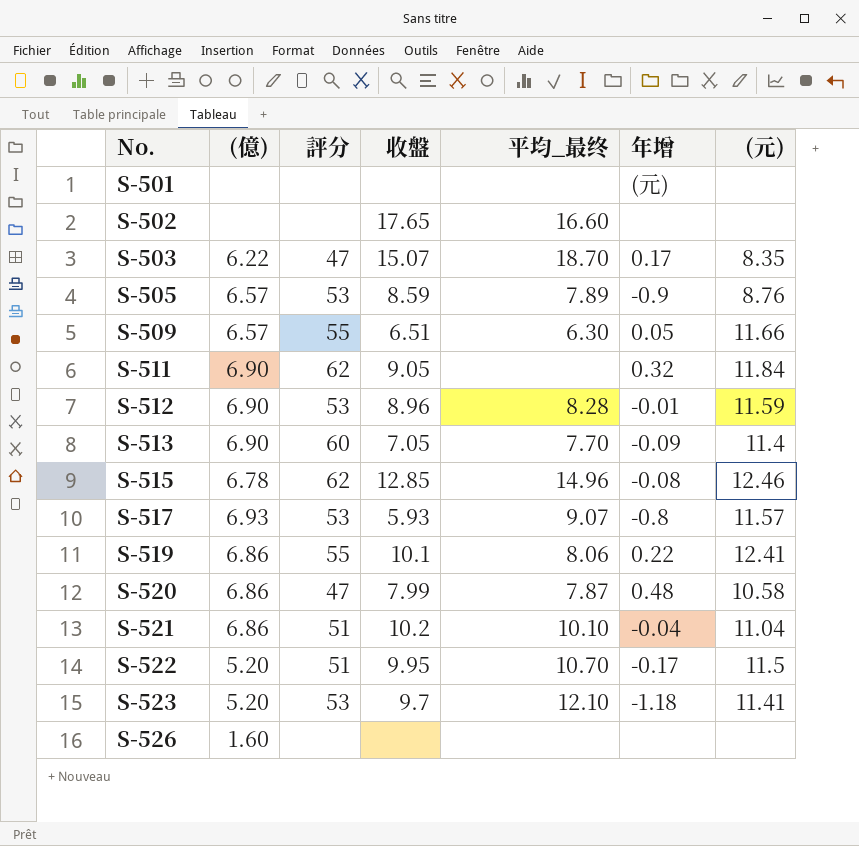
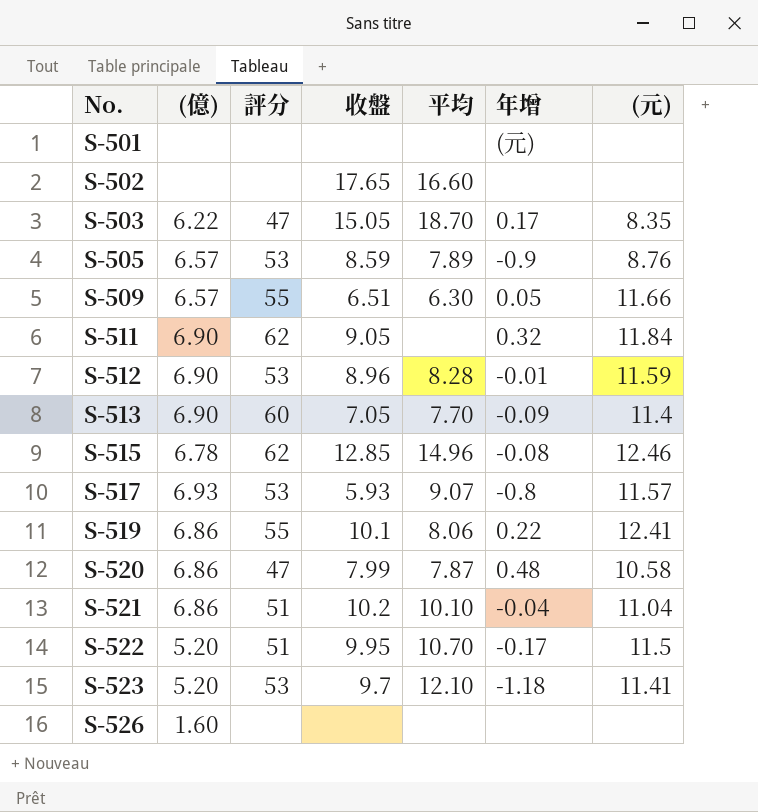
column name: 平均_最终 -> 平均
S-503 | 收盤: 15.07 -> 15.05

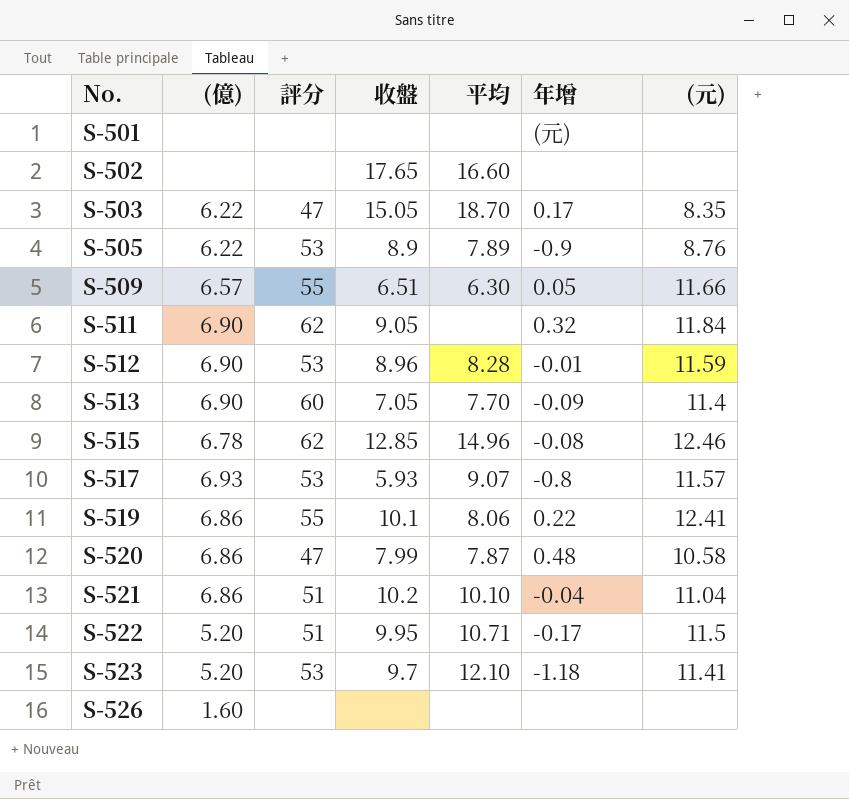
S-505 | (億): 6.57 -> 6.22
S-505 | 收盤: 8.59 -> 8.9
S-522 | 平均: 10.70 -> 10.71

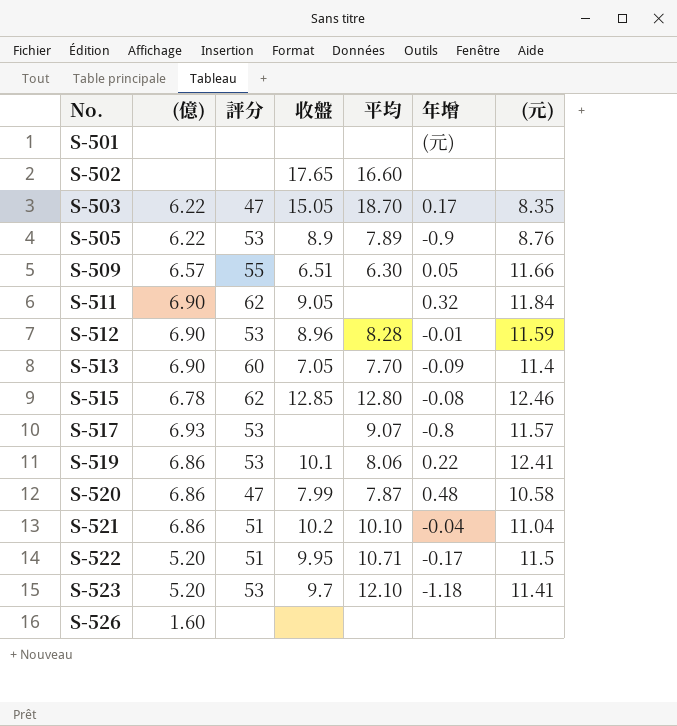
S-515 | 平均: 14.96 -> 12.80
S-517 | 收盤: 5.93 -> none
S-519 | 評分: 55 -> 53

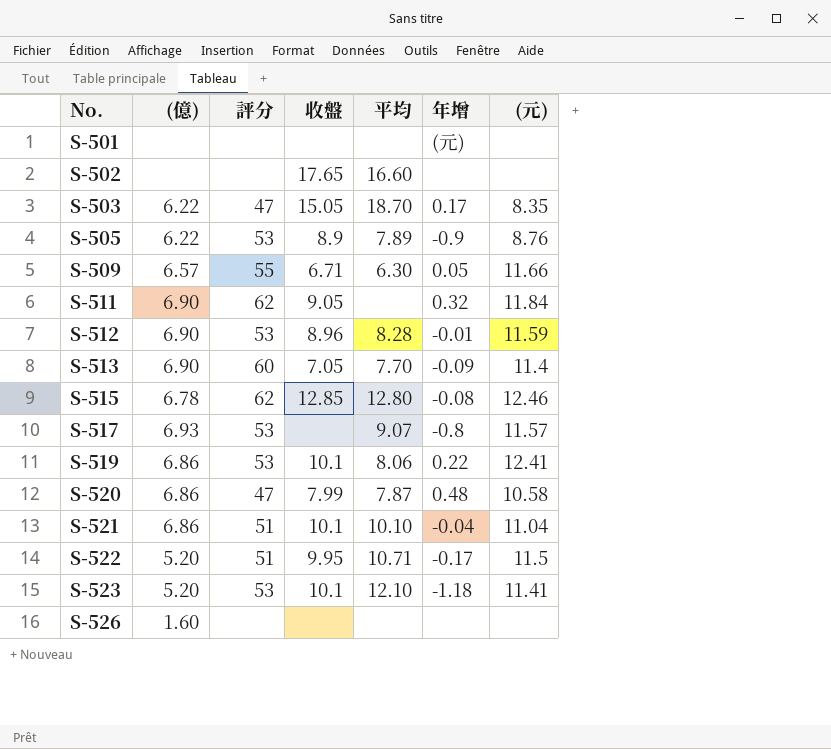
S-509 | 收盤: 6.51 -> 6.71
S-521 | 收盤: 10.2 -> 10.1
S-523 | 收盤: 9.7 -> 10.1

